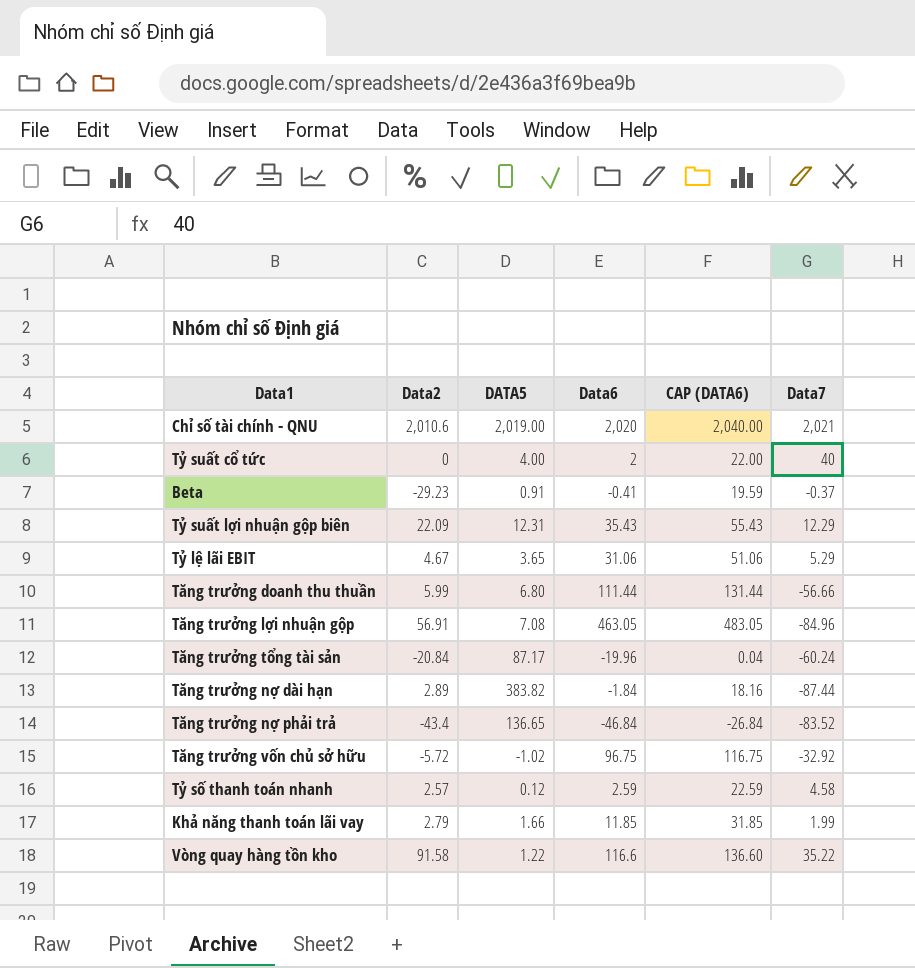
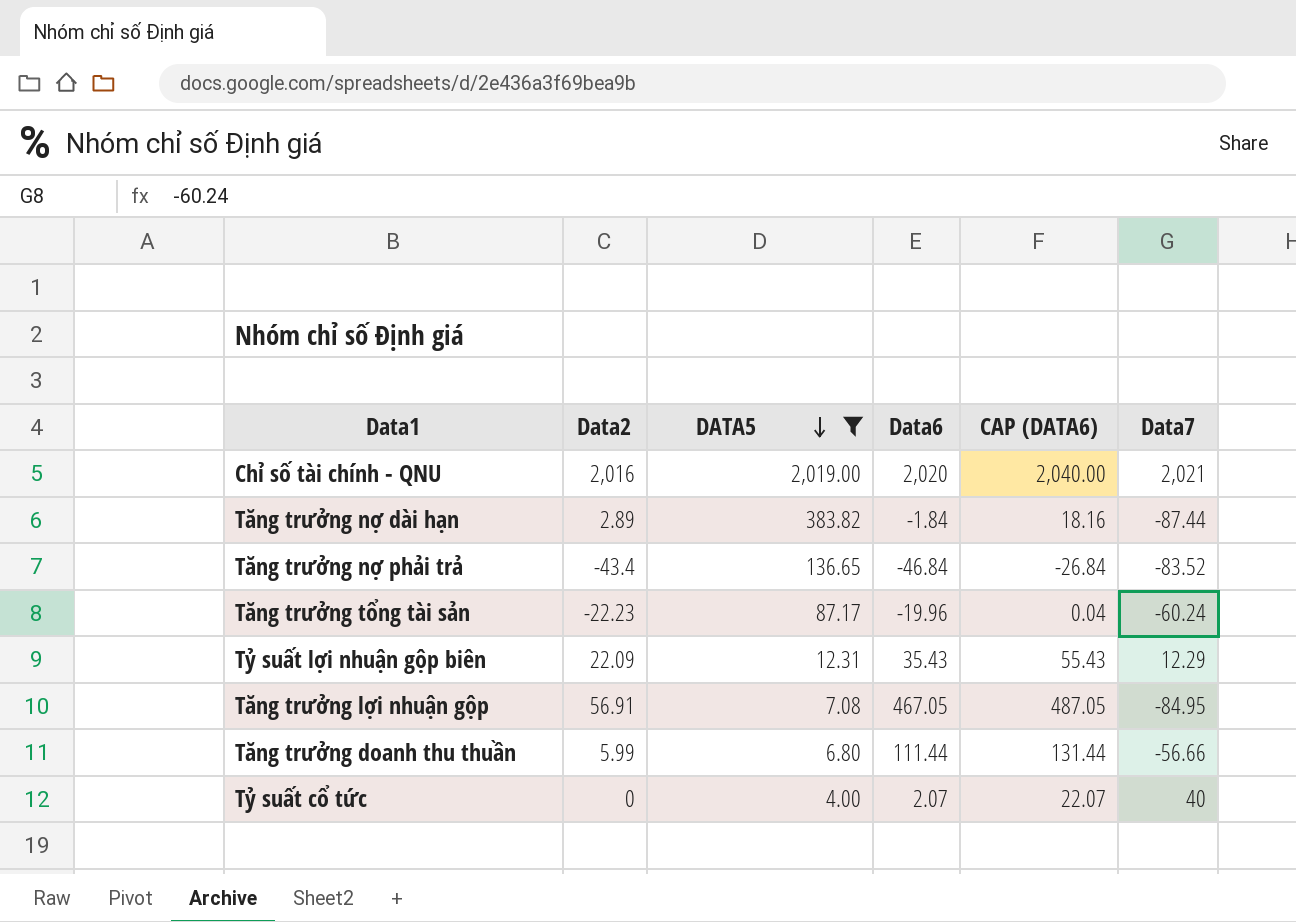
filter: none -> DATA5 >= 4.00
row order: none -> DATA5 descending
Chỉ số tài chính - QNU | Data2: 2,010.6 -> 2,016
Tăng trưởng tổng tài sản | Data2: -20.84 -> -22.23
Tăng trưởng lợi nhuận gộp | Data6: 463.05 -> 467.05
Tăng trưởng lợi nhuận gộp | CAP (DATA6): 483.05 -> 487.05
Tăng trưởng lợi nhuận gộp | Data7: -84.96 -> -84.95
Tỷ suất cổ tức | Data6: 2 -> 2.07
Tỷ suất cổ tức | CAP (DATA6): 22.00 -> 22.07

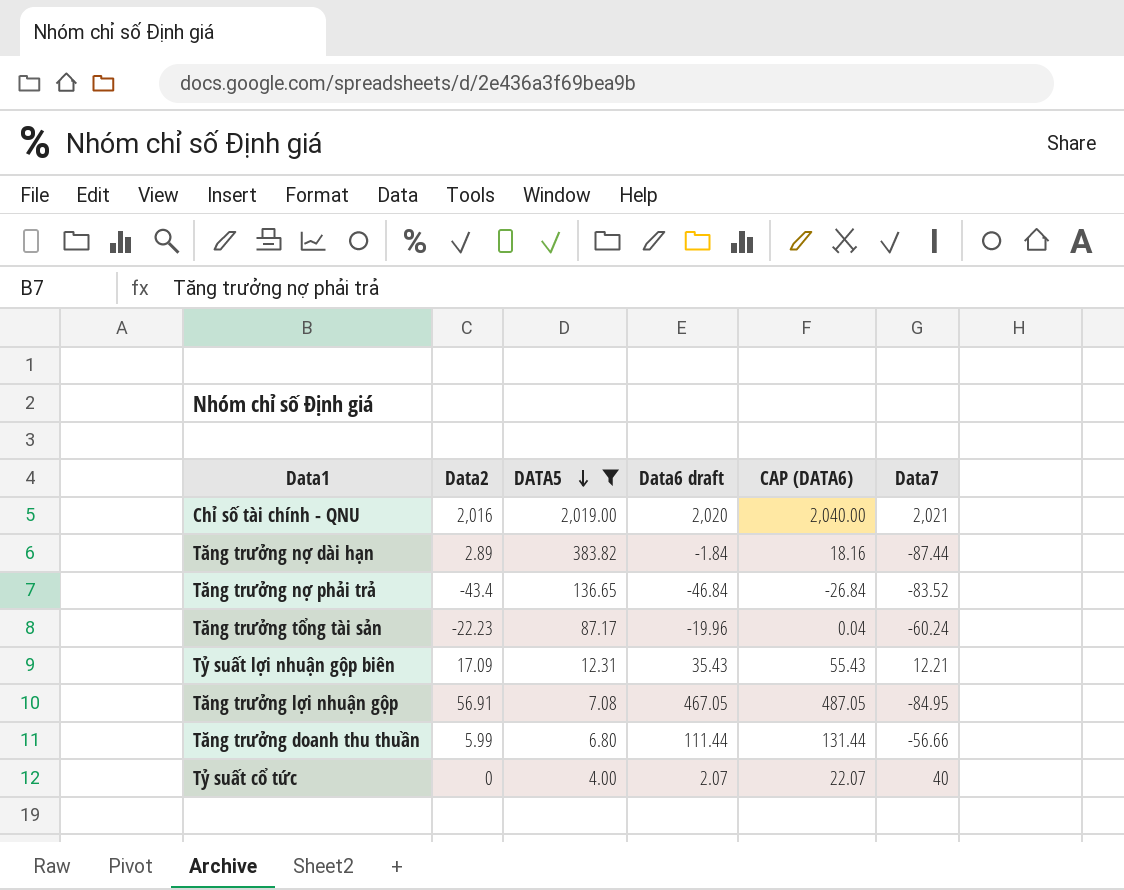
column name: Data6 -> Data6 draft
Tỷ suất lợi nhuận gộp biên | Data2: 22.09 -> 17.09
Tỷ suất lợi nhuận gộp biên | Data7: 12.29 -> 12.21

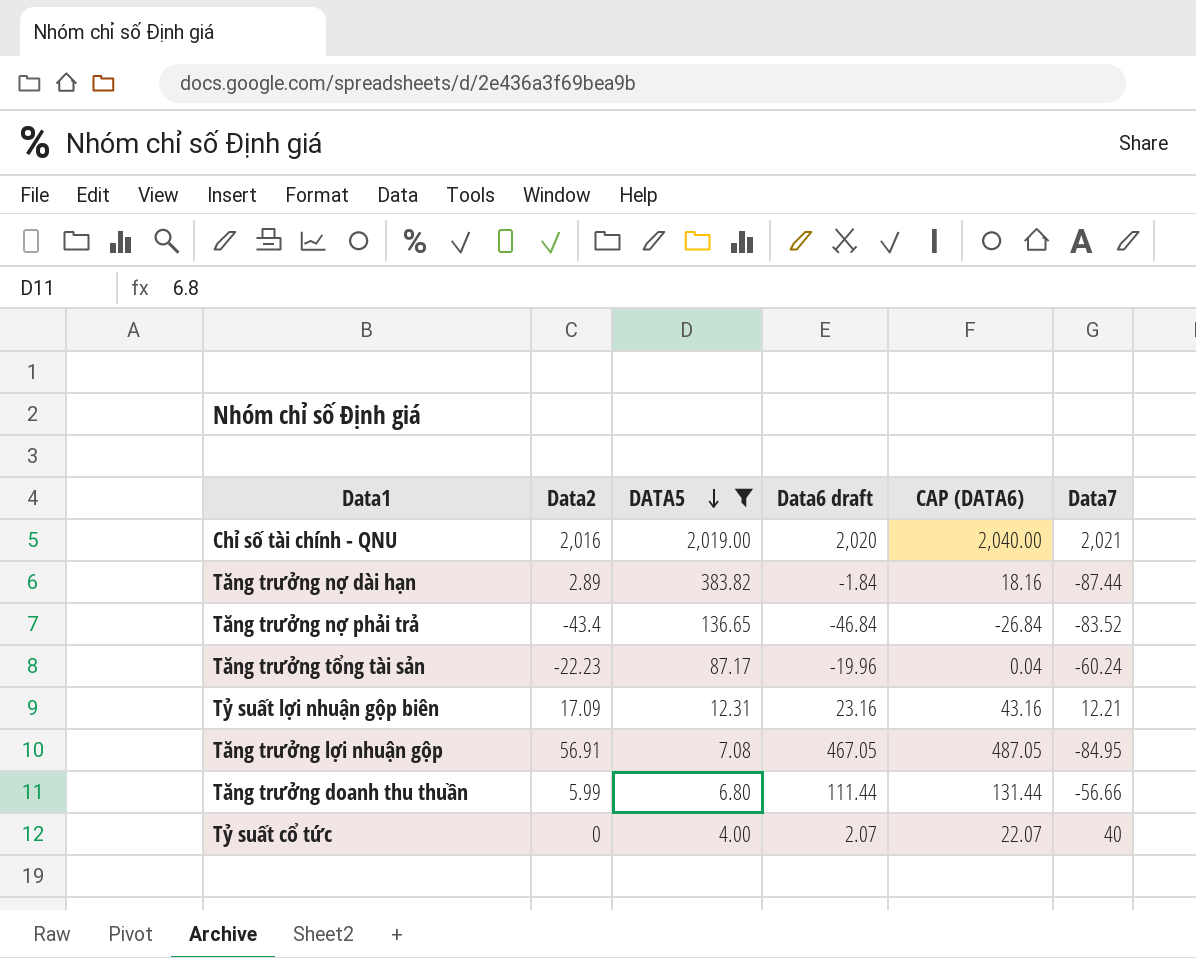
Tỷ suất lợi nhuận gộp biên | Data6 draft: 35.43 -> 23.16
Tỷ suất lợi nhuận gộp biên | CAP (DATA6): 55.43 -> 43.16

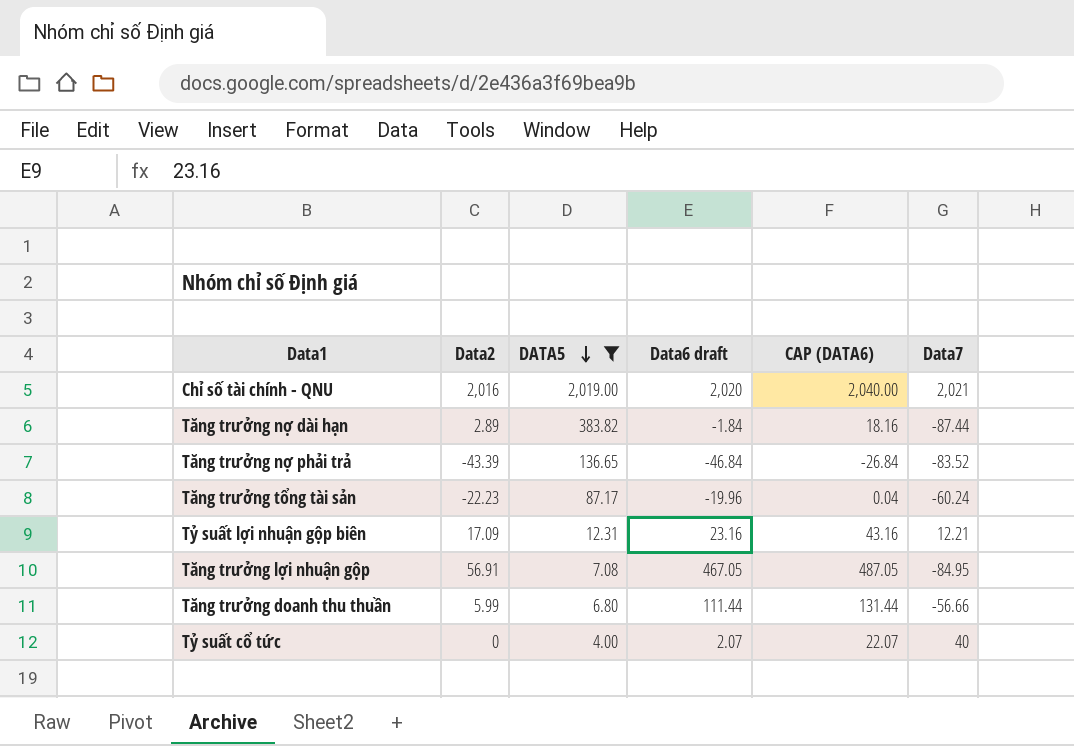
Tăng trưởng nợ phải trả | Data2: -43.4 -> -43.39

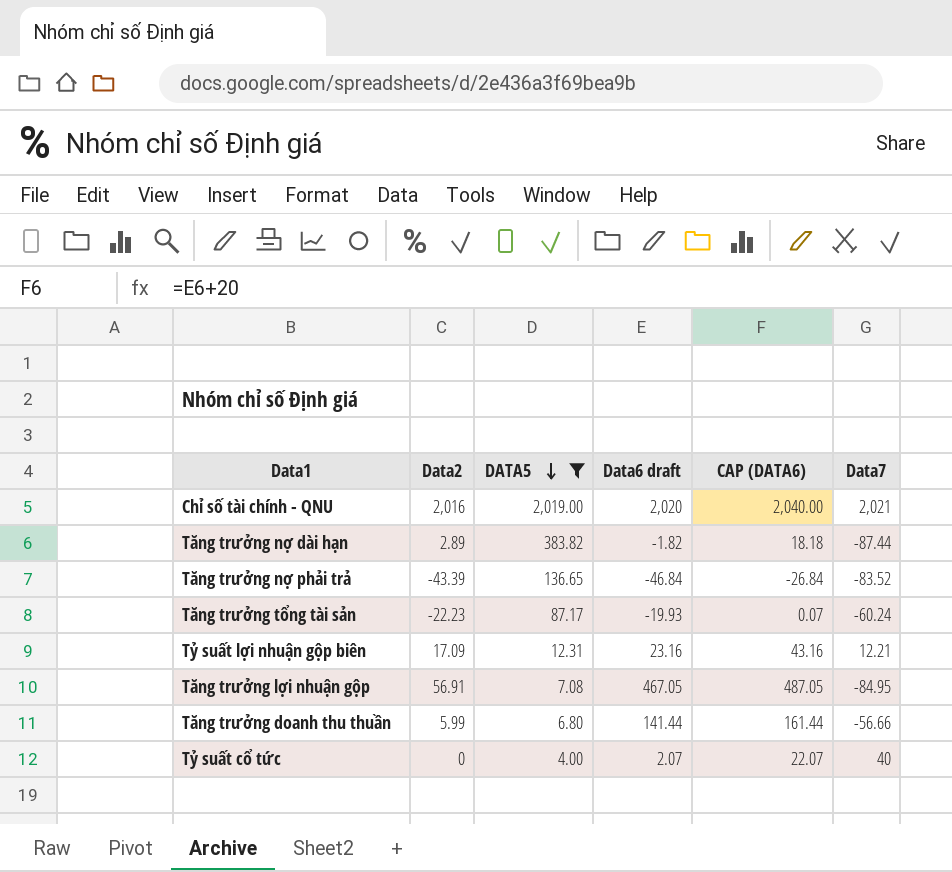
Tăng trưởng nợ dài hạn | Data6 draft: -1.84 -> -1.82
Tăng trưởng nợ dài hạn | CAP (DATA6): 18.16 -> 18.18
Tăng trưởng tổng tài sản | Data6 draft: -19.96 -> -19.93
Tăng trưởng tổng tài sản | CAP (DATA6): 0.04 -> 0.07
Tăng trưởng doanh thu thuần | Data6 draft: 111.44 -> 141.44
Tăng trưởng doanh thu thuần | CAP (DATA6): 131.44 -> 161.44

